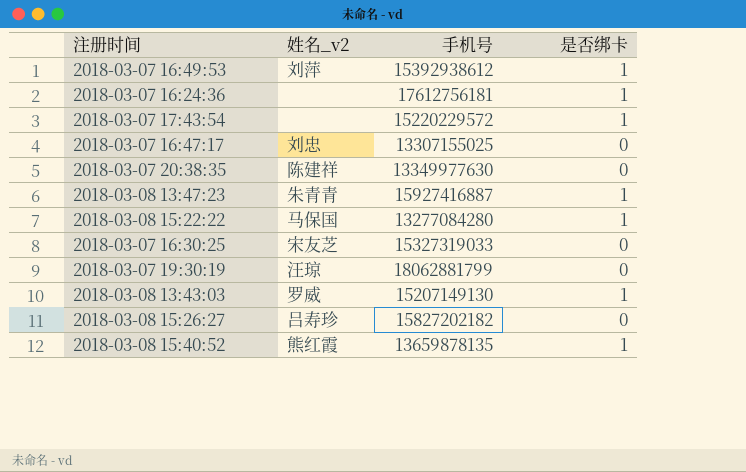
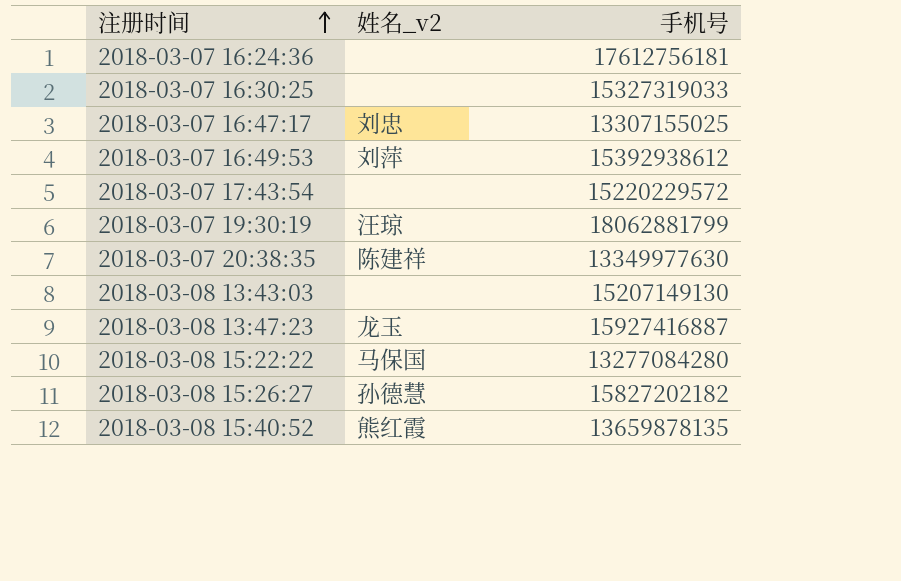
row order: none -> 注册时间 ascending
column 是否绑卡 | position: 4 -> none
2018-03-07 16:30:25 | 姓名_v2: 宋友芝 -> none
2018-03-08 13:43:03 | 姓名_v2: 罗威 -> none
2018-03-08 13:47:23 | 姓名_v2: 朱青青 -> 龙玉
2018-03-08 15:26:27 | 姓名_v2: 吕寿珍 -> 孙德慧

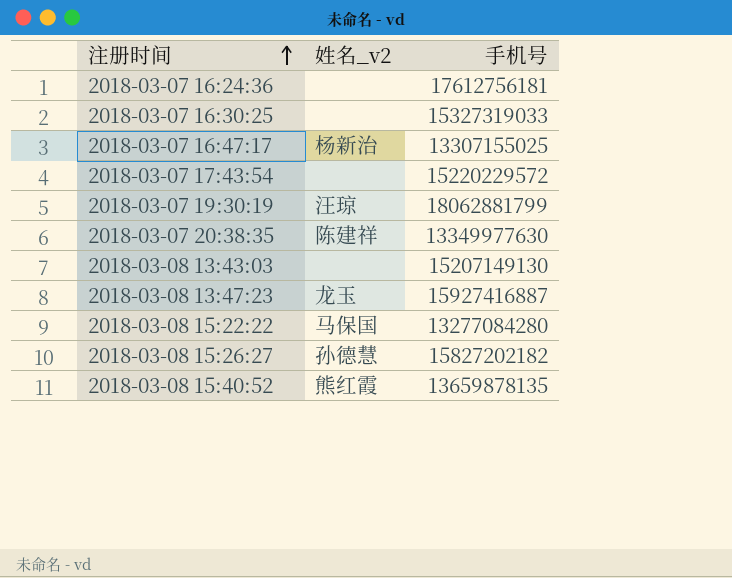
row 2018-03-07 16:49:53: 刘萍 | 15392938612 -> none
2018-03-07 16:47:17 | 姓名_v2: 刘忠 -> 杨新治

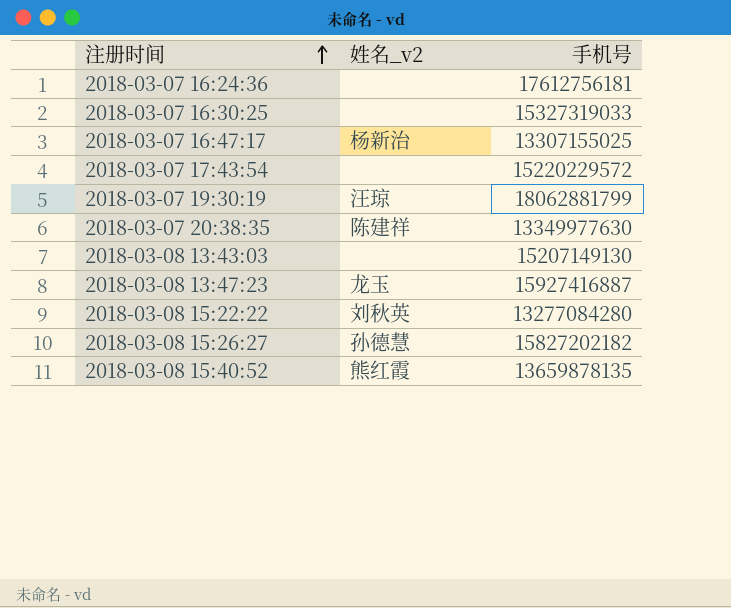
2018-03-08 15:22:22 | 姓名_v2: 马保国 -> 刘秋英

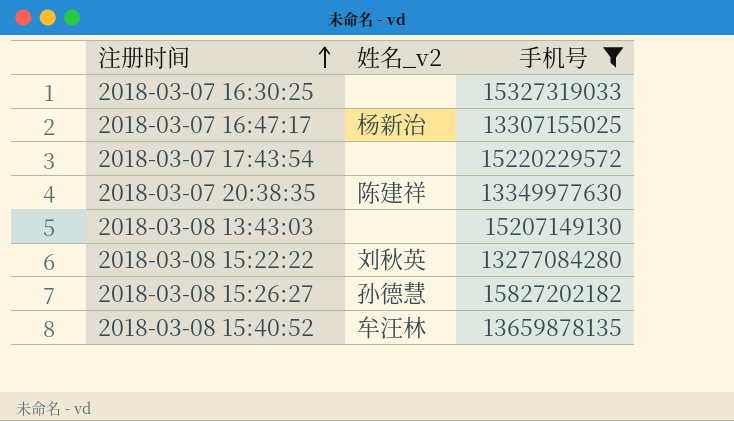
filter: none -> 手机号 <= 15827202182
2018-03-08 15:40:52 | 姓名_v2: 熊红霞 -> 牟汪林

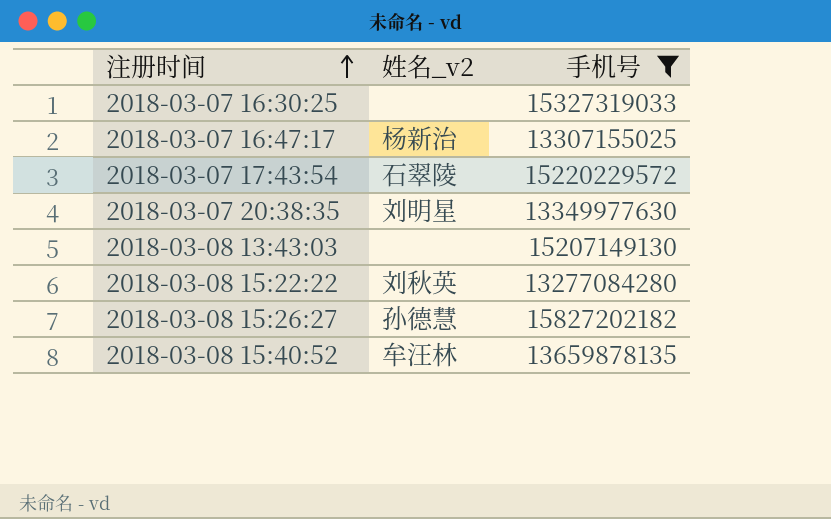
2018-03-07 17:43:54 | 姓名_v2: none -> 石翠陵
2018-03-07 20:38:35 | 姓名_v2: 陈建祥 -> 刘明星

